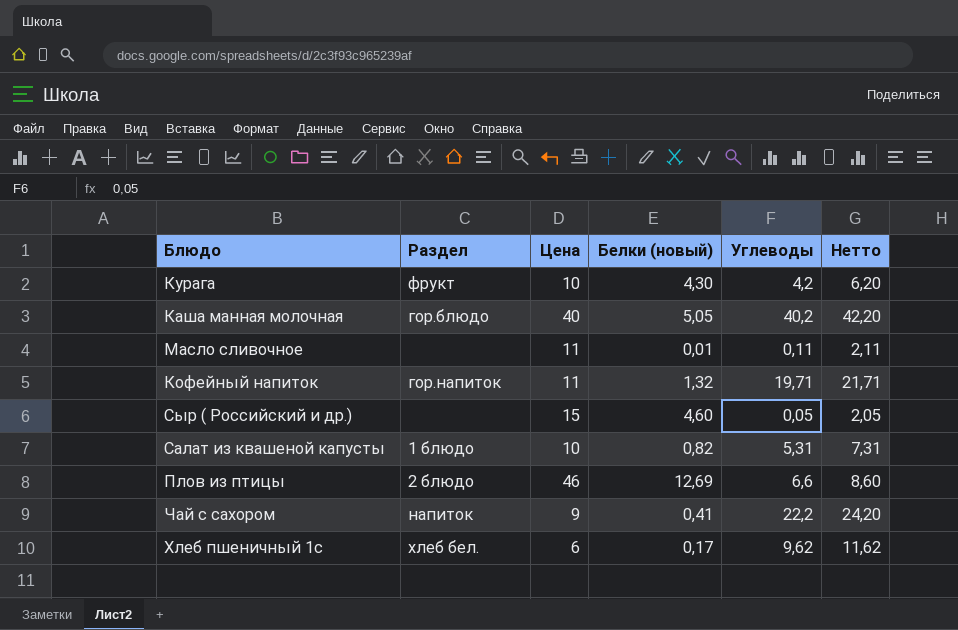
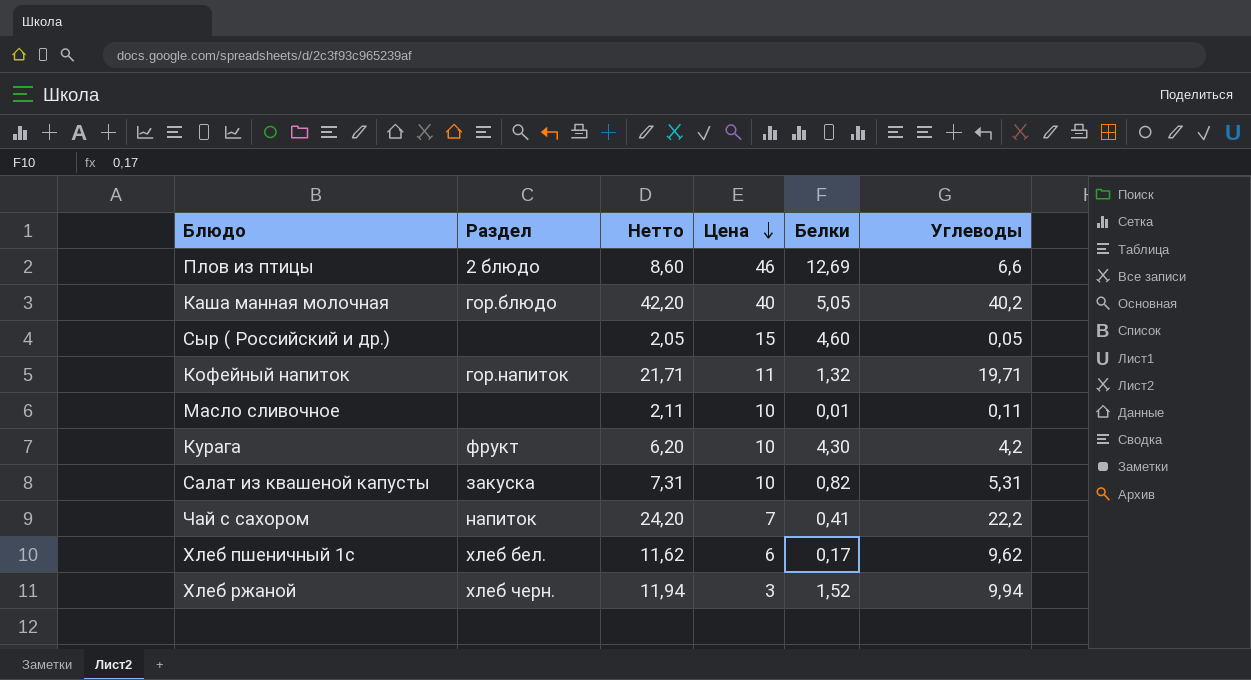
row order: none -> Цена descending
column Нетто | position: 6 -> 3
column name: Белки (новый) -> Белки
Масло сливочное | Цена: 11 -> 10
Салат из квашеной капусты | Раздел: 1 блюдо -> закуска
Чай с сахором | Цена: 9 -> 7
row Хлеб ржаной: none -> хлеб черн. | 11,94 | 3 | 1,52 | 9,94

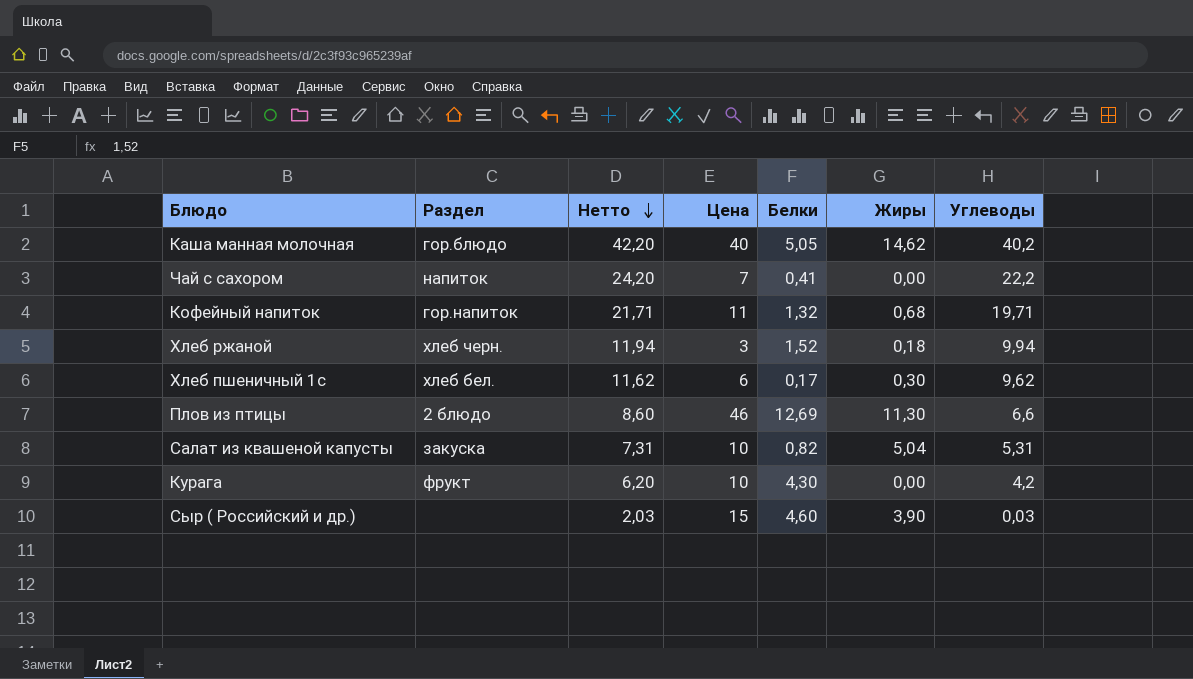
row order: Цена descending -> Нетто descending
column Жиры | position: none -> 6
row Масло сливочное: none | 2,11 | 10 | 0,01 | 0,11 -> none
Сыр ( Российский и др.) | Нетто: 2,05 -> 2,03
Сыр ( Российский и др.) | Углеводы: 0,05 -> 0,03

